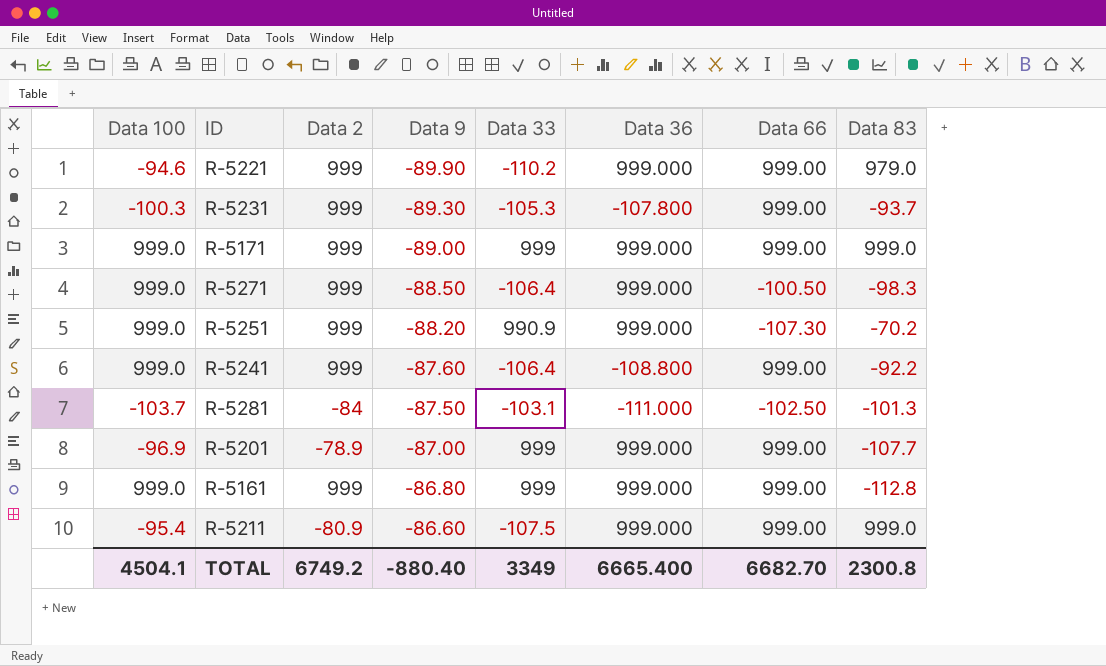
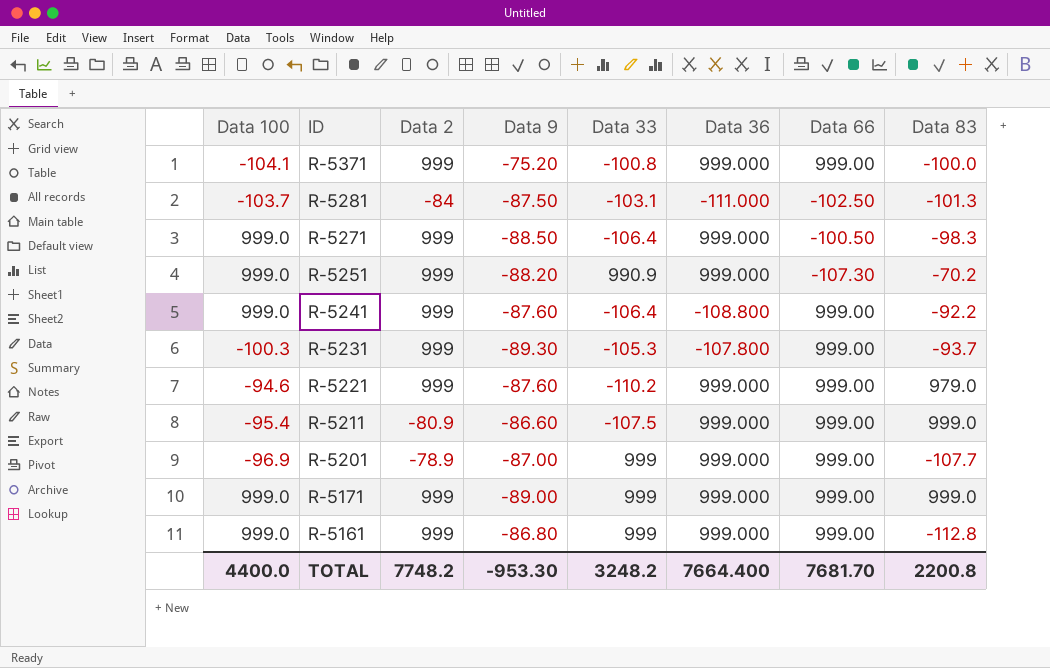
row order: Data 9 ascending -> ID descending
row R-5371: none -> -104.1 | 999 | -75.20 | -100.8 | 999.000 | 999.00 | -100.0
R-5221 | Data 9: -89.90 -> -87.60
TOTAL | Data 100: 4504.1 -> 4400.0
TOTAL | Data 2: 6749.2 -> 7748.2
TOTAL | Data 9: -880.40 -> -953.30
TOTAL | Data 33: 3349 -> 3248.2
TOTAL | Data 36: 6665.400 -> 7664.400
TOTAL | Data 66: 6682.70 -> 7681.70
TOTAL | Data 83: 2300.8 -> 2200.8

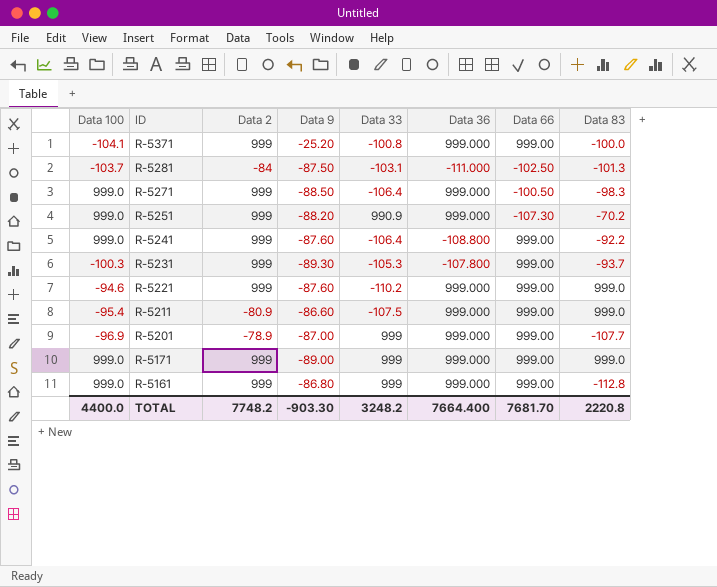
R-5371 | Data 9: -75.20 -> -25.20
R-5221 | Data 83: 979.0 -> 999.0
TOTAL | Data 9: -953.30 -> -903.30
TOTAL | Data 83: 2200.8 -> 2220.8

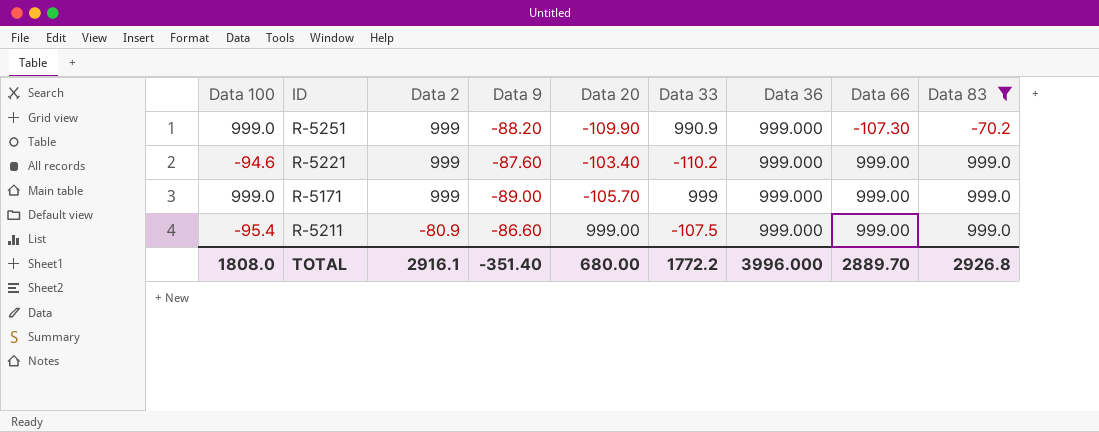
filter: none -> Data 83 >= -70.2
row order: ID descending -> Data 2 descending
column Data 20 | position: none -> 5
TOTAL | Data 100: 4400.0 -> 1808.0
TOTAL | Data 2: 7748.2 -> 2916.1
TOTAL | Data 9: -903.30 -> -351.40
TOTAL | Data 33: 3248.2 -> 1772.2
TOTAL | Data 36: 7664.400 -> 3996.000
TOTAL | Data 66: 7681.70 -> 2889.70
TOTAL | Data 83: 2220.8 -> 2926.8

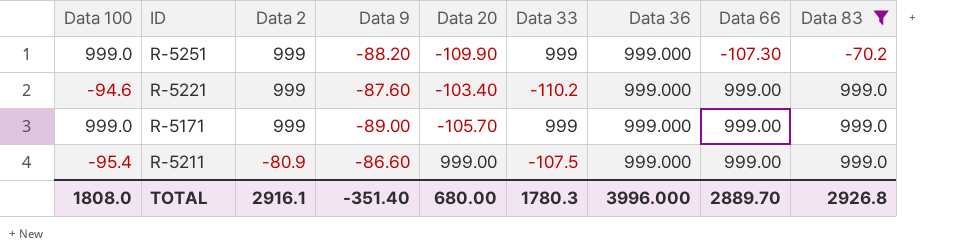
R-5251 | Data 33: 990.9 -> 999
TOTAL | Data 33: 1772.2 -> 1780.3

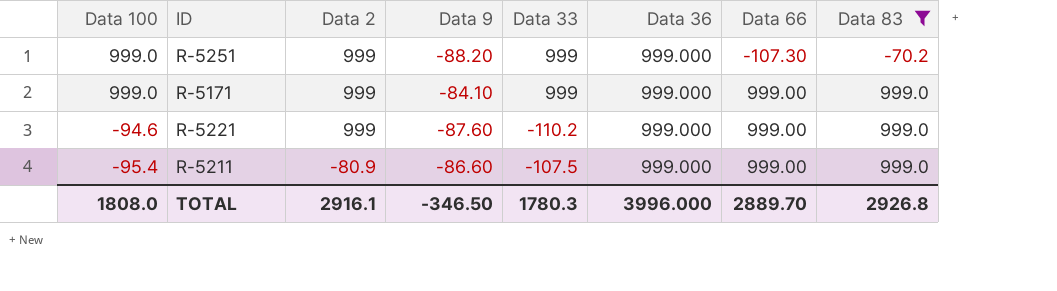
row order: Data 2 descending -> Data 100 descending
column Data 20 | position: 5 -> none
R-5171 | Data 9: -89.00 -> -84.10
TOTAL | Data 9: -351.40 -> -346.50

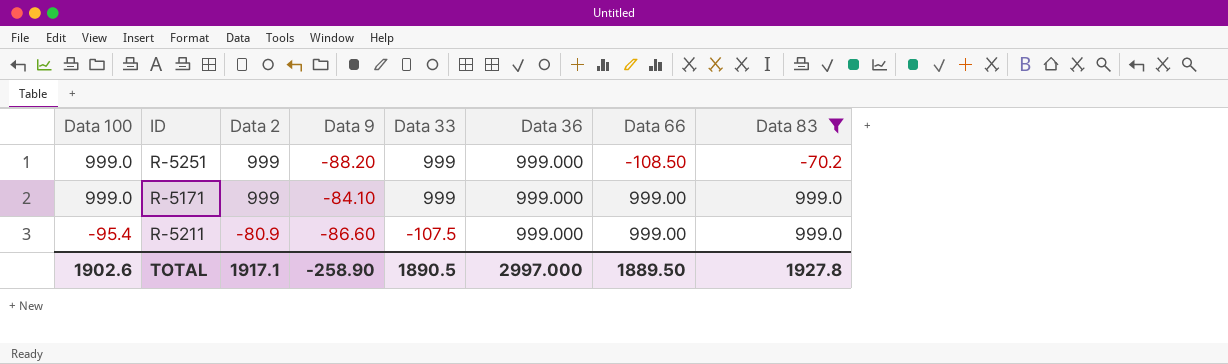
row R-5221: -94.6 | 999 | -87.60 | -110.2 | 999.000 | 999.00 | 999.0 -> none
R-5251 | Data 66: -107.30 -> -108.50
TOTAL | Data 100: 1808.0 -> 1902.6
TOTAL | Data 2: 2916.1 -> 1917.1
TOTAL | Data 9: -346.50 -> -258.90
TOTAL | Data 33: 1780.3 -> 1890.5
TOTAL | Data 36: 3996.000 -> 2997.000
TOTAL | Data 66: 2889.70 -> 1889.50
TOTAL | Data 83: 2926.8 -> 1927.8

